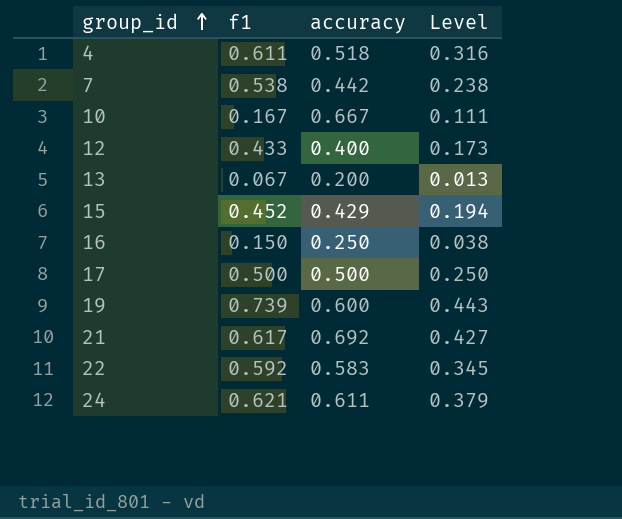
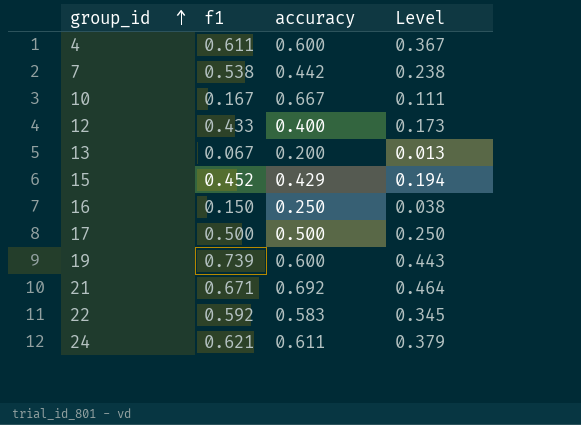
4 | accuracy: 0.518 -> 0.600
4 | Level: 0.316 -> 0.367
21 | f1: 0.617 -> 0.671
21 | Level: 0.427 -> 0.464

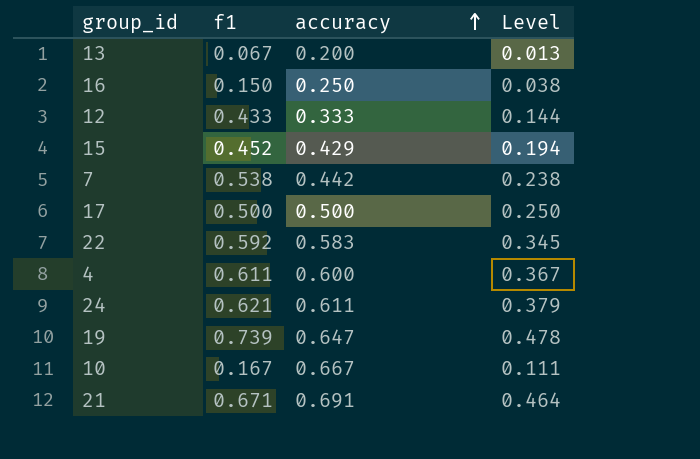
row order: group_id ascending -> accuracy ascending
12 | accuracy: 0.400 -> 0.333
12 | Level: 0.173 -> 0.144
19 | accuracy: 0.600 -> 0.647
19 | Level: 0.443 -> 0.478
21 | accuracy: 0.692 -> 0.691

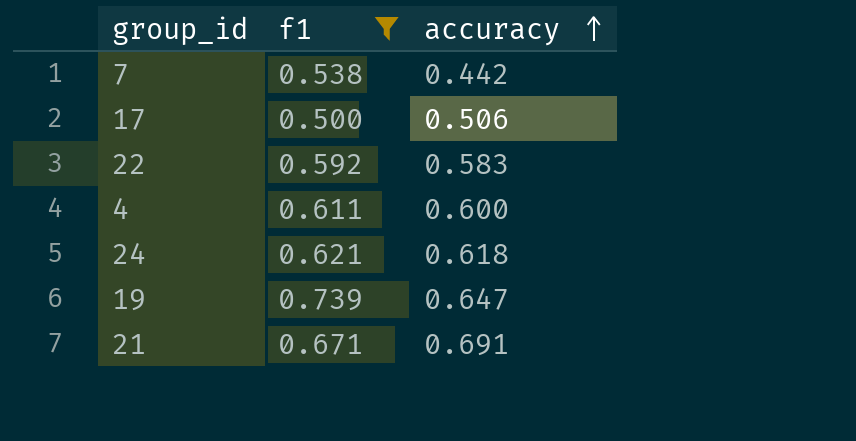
filter: none -> f1 >= 0.500
column Level | formula: [f1] * [accuracy] -> none
17 | accuracy: 0.500 -> 0.506
24 | accuracy: 0.611 -> 0.618

